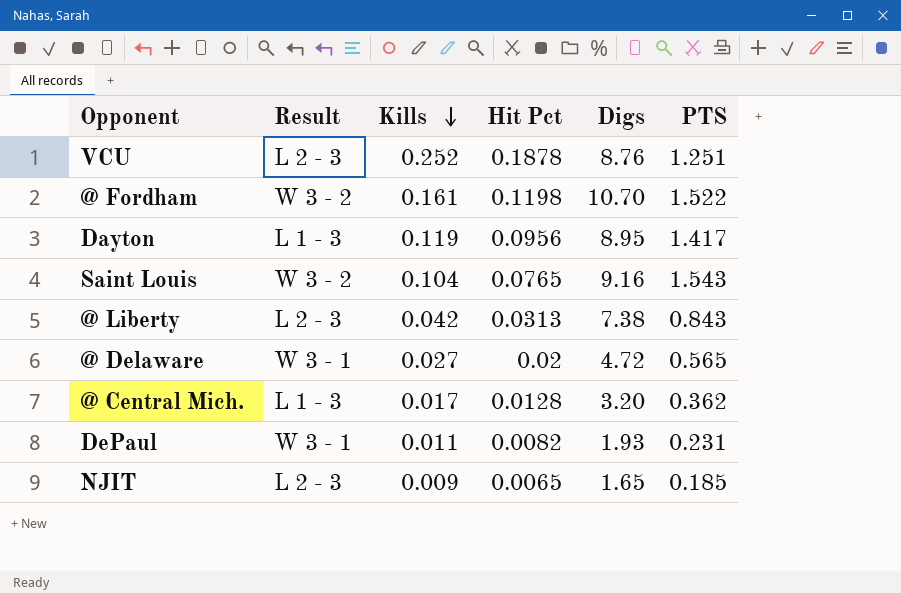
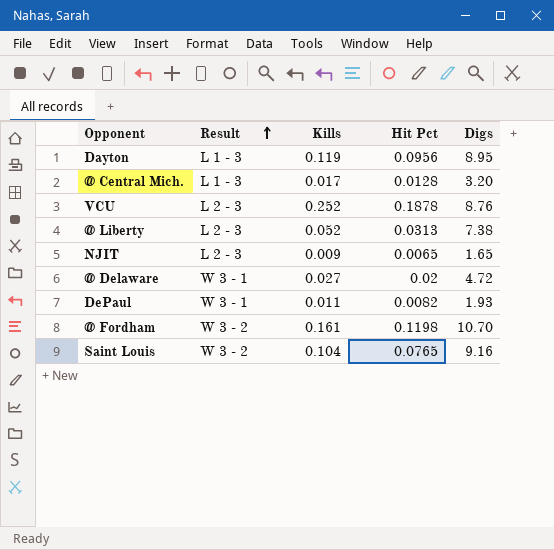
row order: Kills descending -> Result ascending
column PTS | position: 6 -> none
@ Liberty | Kills: 0.042 -> 0.052

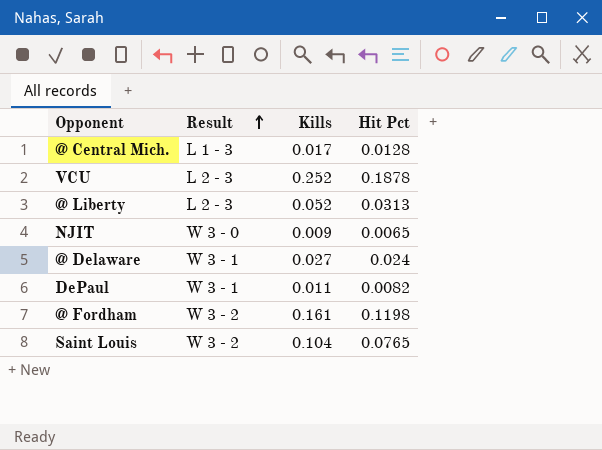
column Digs | position: 5 -> none
row Dayton: L 1 - 3 | 0.119 | 0.0956 | 8.95 -> none
NJIT | Result: L 2 - 3 -> W 3 - 0
@ Delaware | Hit Pct: 0.02 -> 0.024

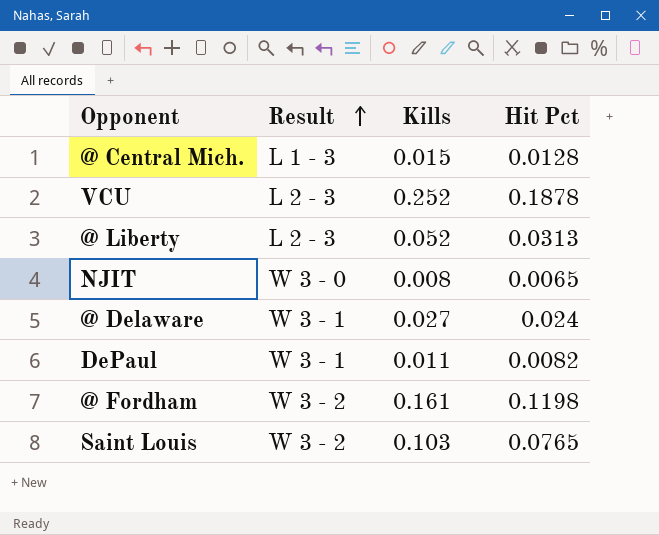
@ Central Mich. | Kills: 0.017 -> 0.015
NJIT | Kills: 0.009 -> 0.008
Saint Louis | Kills: 0.104 -> 0.103

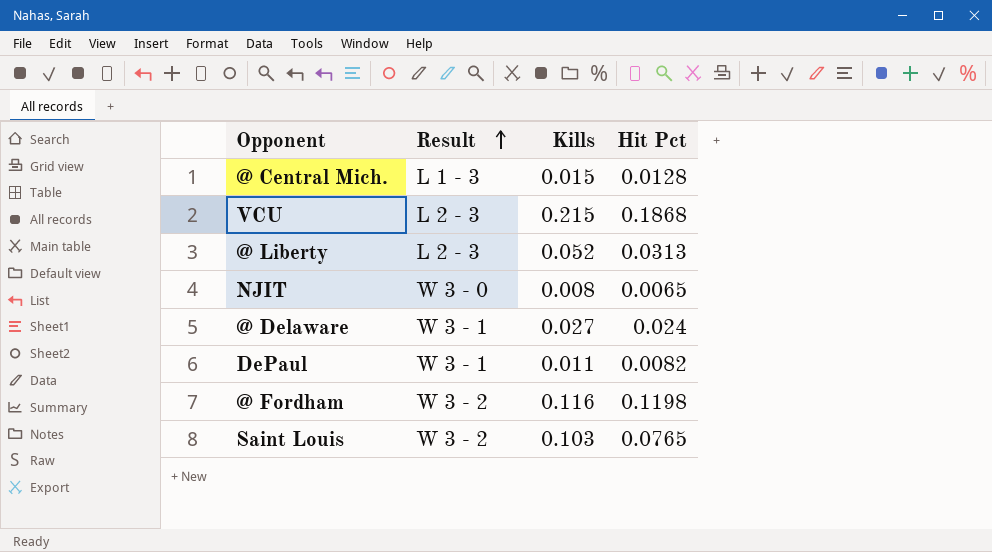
VCU | Kills: 0.252 -> 0.215
VCU | Hit Pct: 0.1878 -> 0.1868
@ Fordham | Kills: 0.161 -> 0.116

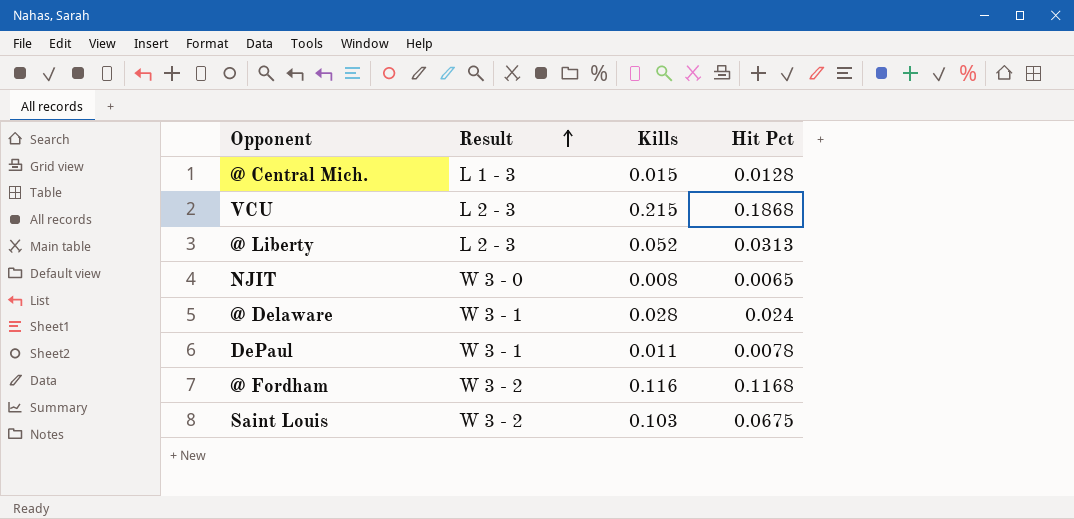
@ Delaware | Kills: 0.027 -> 0.028
DePaul | Hit Pct: 0.0082 -> 0.0078
@ Fordham | Hit Pct: 0.1198 -> 0.1168
Saint Louis | Hit Pct: 0.0765 -> 0.0675

